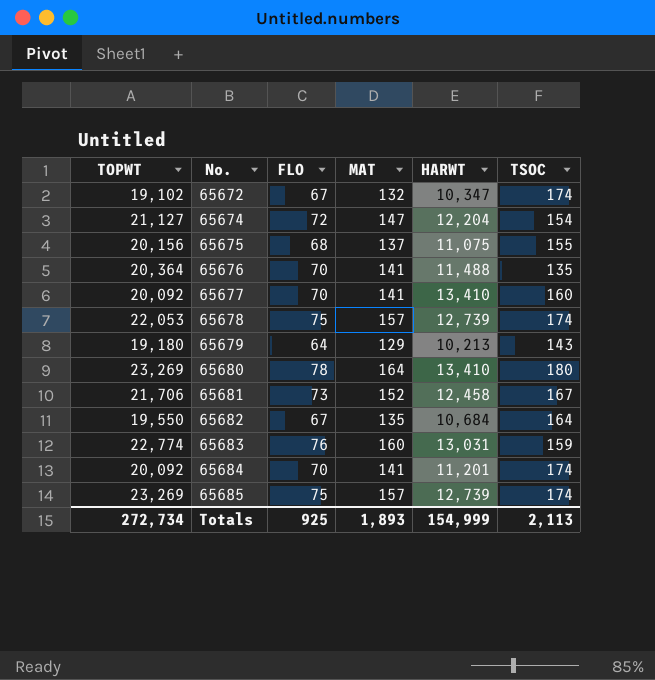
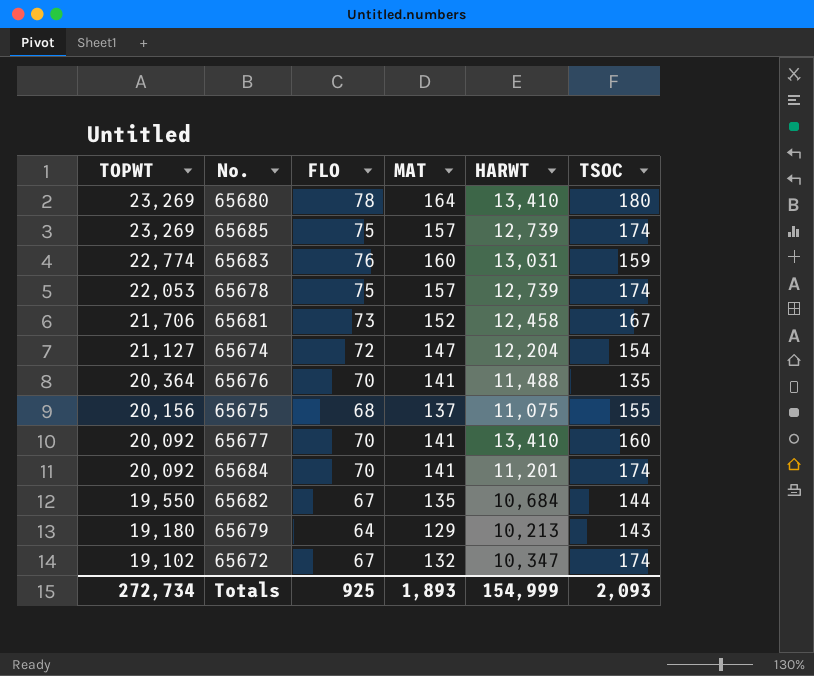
row order: No. ascending -> TOPWT descending
65682 | TSOC: 164 -> 144
Totals | TSOC: 2,113 -> 2,093

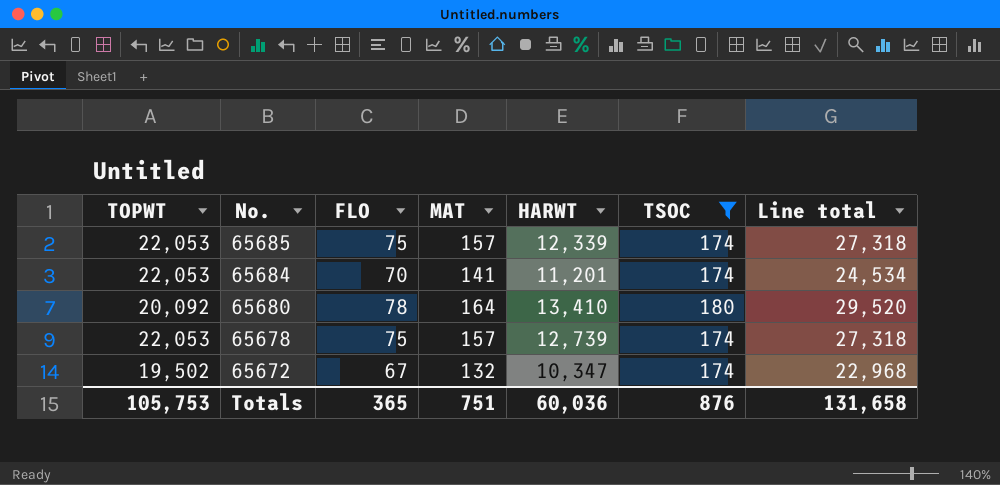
filter: none -> TSOC >= 174
row order: TOPWT descending -> No. descending
column Line total | formula: none -> [MAT] * [TSOC]
65685 | TOPWT: 23,269 -> 22,053
65685 | HARWT: 12,739 -> 12,339
65684 | TOPWT: 20,092 -> 22,053
65680 | TOPWT: 23,269 -> 20,092
65672 | TOPWT: 19,102 -> 19,502
Totals | TOPWT: 272,734 -> 105,753
Totals | FLO: 925 -> 365
Totals | MAT: 1,893 -> 751
Totals | HARWT: 154,999 -> 60,036
Totals | TSOC: 2,093 -> 876

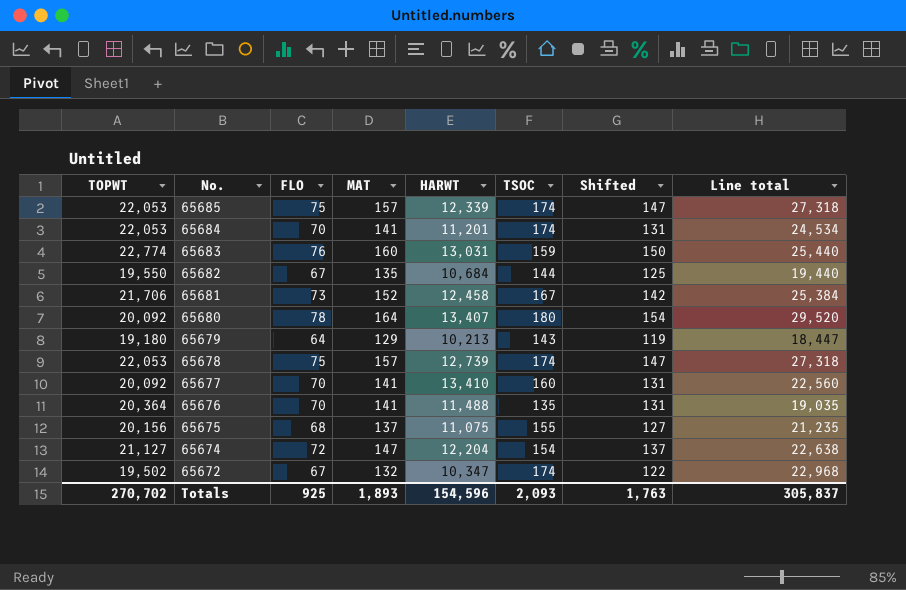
filter: TSOC >= 174 -> none
column Shifted | formula: none -> [MAT] - 10
65680 | HARWT: 13,410 -> 13,407
Totals | TOPWT: 105,753 -> 270,702
Totals | FLO: 365 -> 925
Totals | MAT: 751 -> 1,893
Totals | HARWT: 60,036 -> 154,596
Totals | TSOC: 876 -> 2,093
Totals | Line total: 131,658 -> 305,837

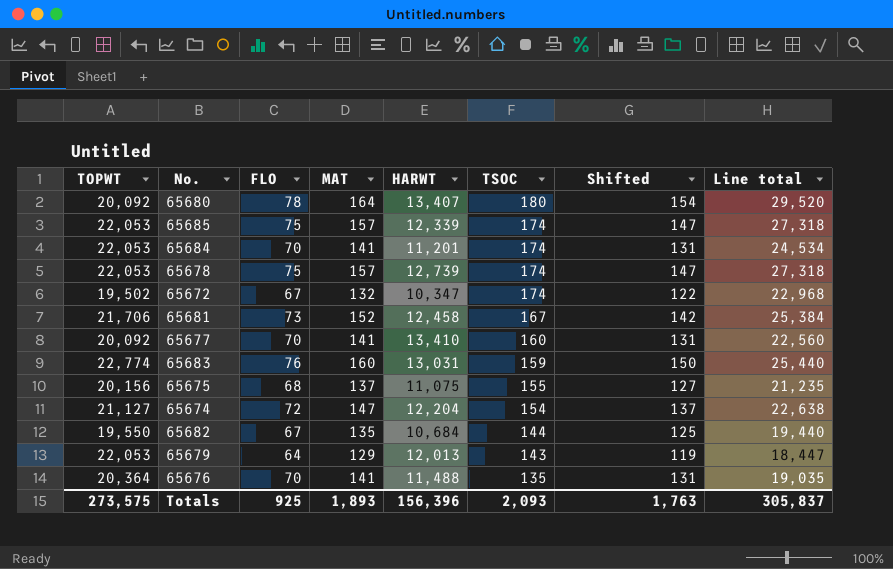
row order: No. descending -> TSOC descending
65679 | TOPWT: 19,180 -> 22,053
65679 | HARWT: 10,213 -> 12,013
Totals | TOPWT: 270,702 -> 273,575
Totals | HARWT: 154,596 -> 156,396

